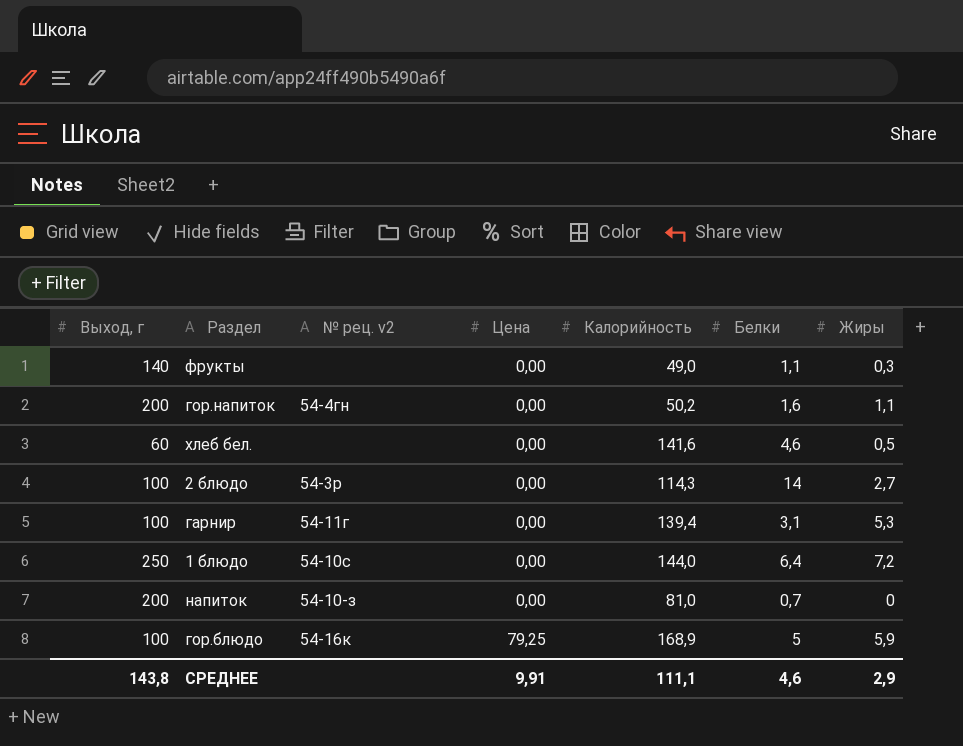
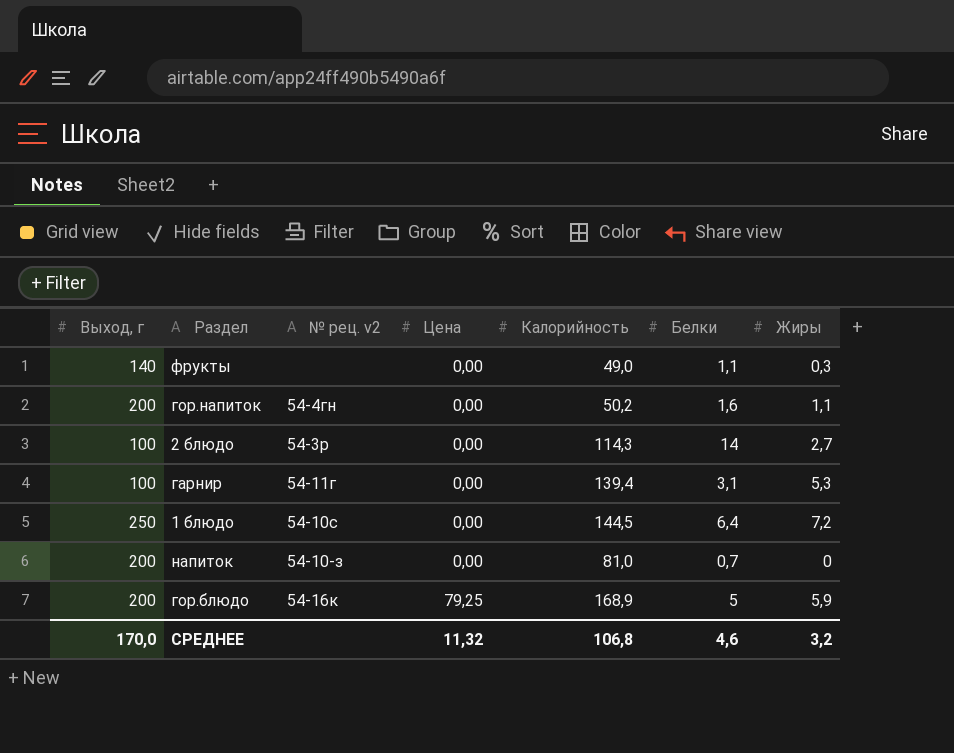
row хлеб бел.: 60 | none | 0,00 | 141,6 | 4,6 | 0,5 -> none
1 блюдо | Калорийность: 144,0 -> 144,5
гор.блюдо | Выход, г: 100 -> 200
СРЕДНЕЕ | Выход, г: 143,8 -> 170,0
СРЕДНЕЕ | Цена: 9,91 -> 11,32
СРЕДНЕЕ | Калорийность: 111,1 -> 106,8
СРЕДНЕЕ | Жиры: 2,9 -> 3,2

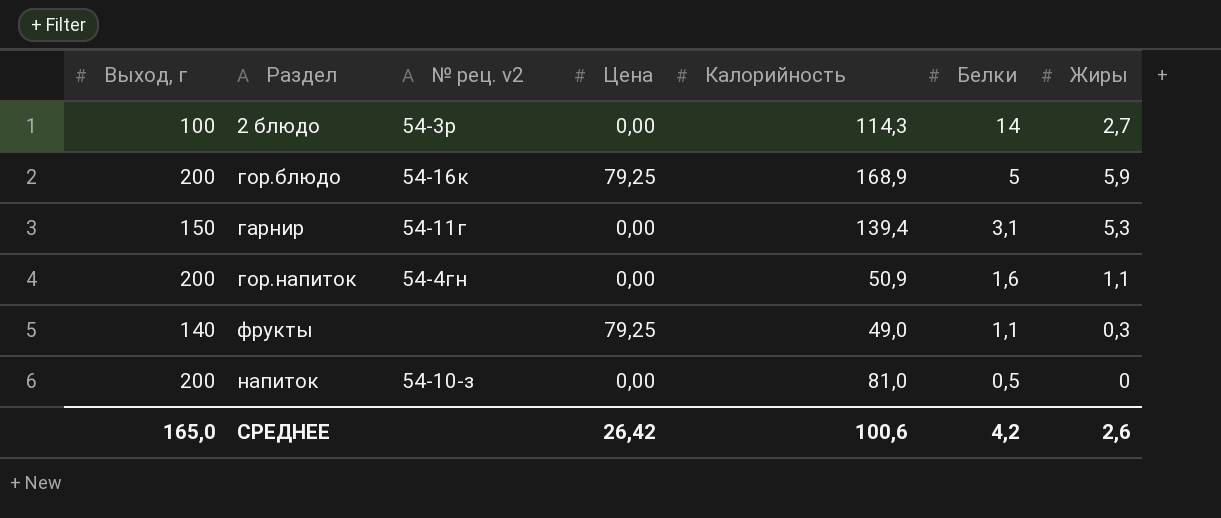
row order: Цена ascending -> Белки descending
row 1 блюдо: 250 | 54-10с | 0,00 | 144,5 | 6,4 | 7,2 -> none
гарнир | Выход, г: 100 -> 150
гор.напиток | Калорийность: 50,2 -> 50,9
фрукты | Цена: 0,00 -> 79,25
напиток | Белки: 0,7 -> 0,5
СРЕДНЕЕ | Выход, г: 170,0 -> 165,0
СРЕДНЕЕ | Цена: 11,32 -> 26,42
СРЕДНЕЕ | Калорийность: 106,8 -> 100,6
СРЕДНЕЕ | Белки: 4,6 -> 4,2
СРЕДНЕЕ | Жиры: 3,2 -> 2,6

